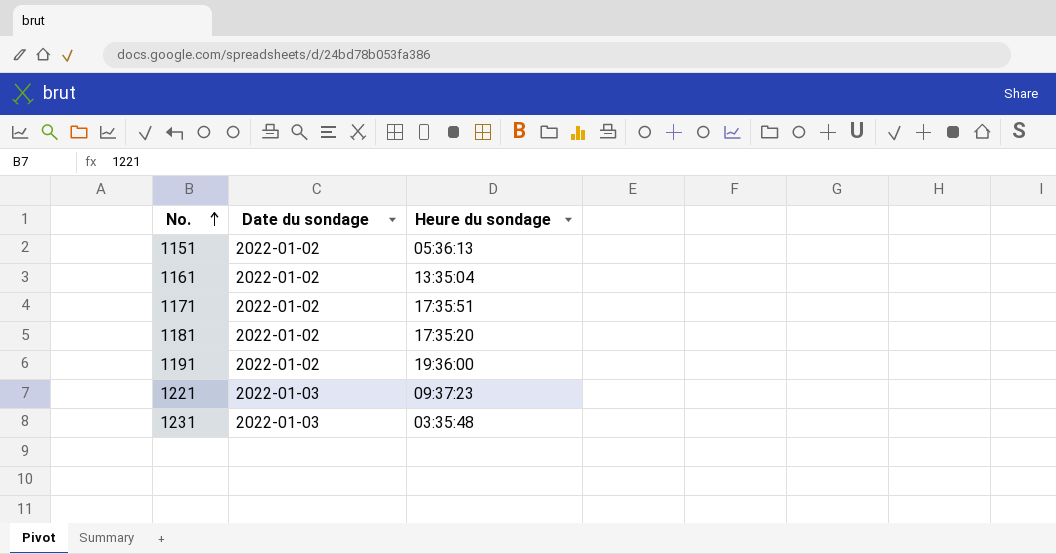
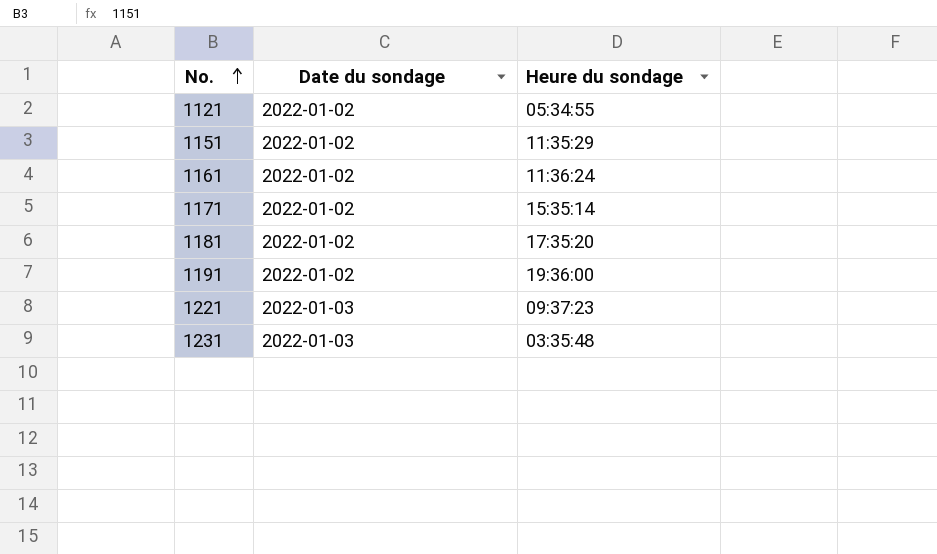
row 1121: none -> 2022-01-02 | 05:34:55
1151 | Heure du sondage: 05:36:13 -> 11:35:29
1161 | Heure du sondage: 13:35:04 -> 11:36:24
1171 | Heure du sondage: 17:35:51 -> 15:35:14

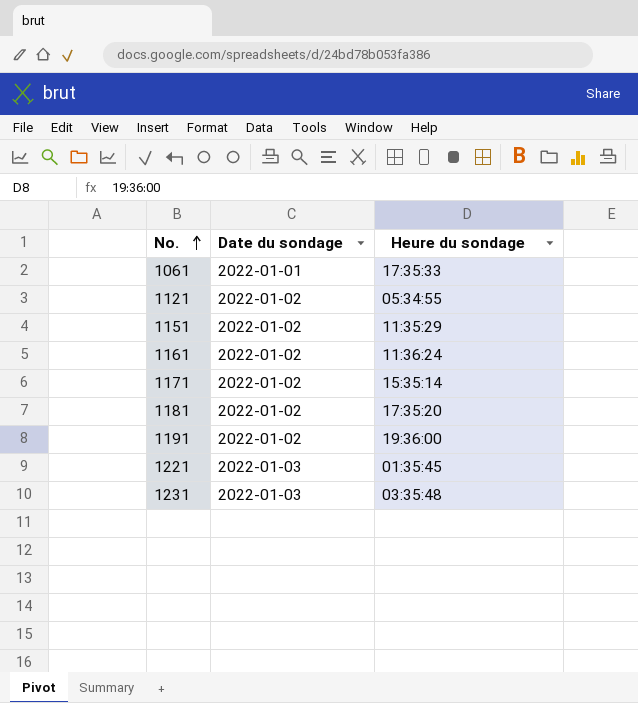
row 1061: none -> 2022-01-01 | 17:35:33
1221 | Heure du sondage: 09:37:23 -> 01:35:45

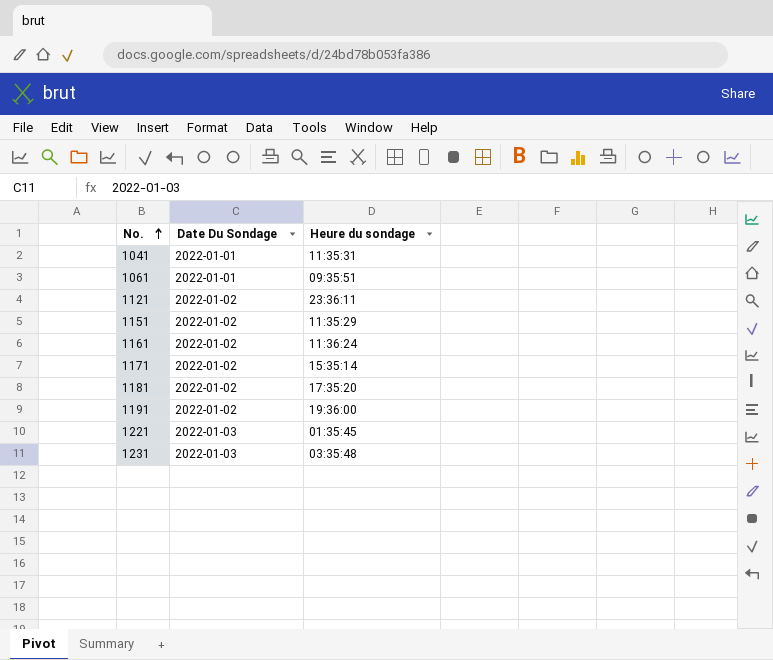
column name: Date du sondage -> Date Du Sondage
row 1041: none -> 2022-01-01 | 11:35:31
1061 | Heure du sondage: 17:35:33 -> 09:35:51
1121 | Heure du sondage: 05:34:55 -> 23:36:11

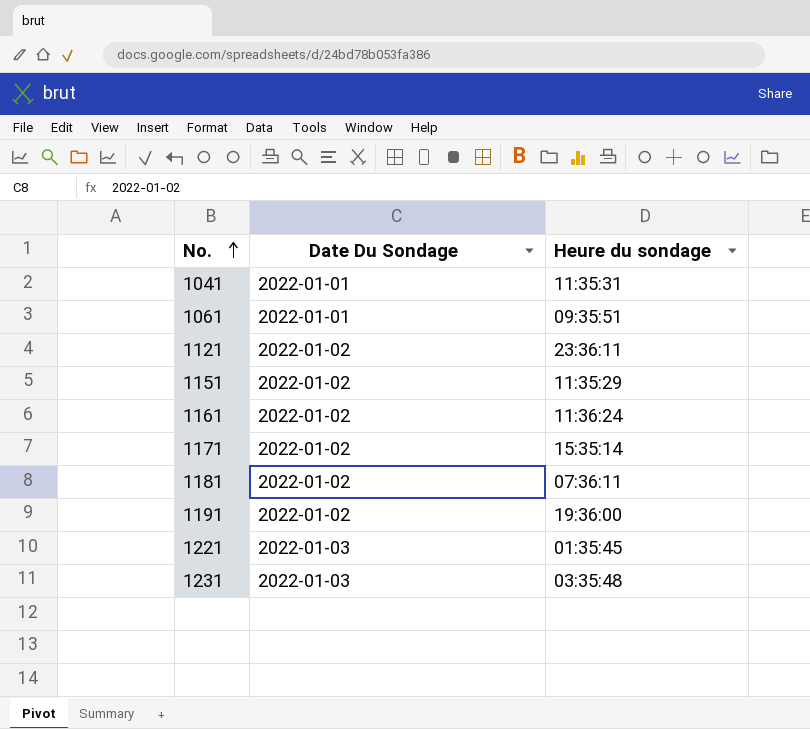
1181 | Heure du sondage: 17:35:20 -> 07:36:11

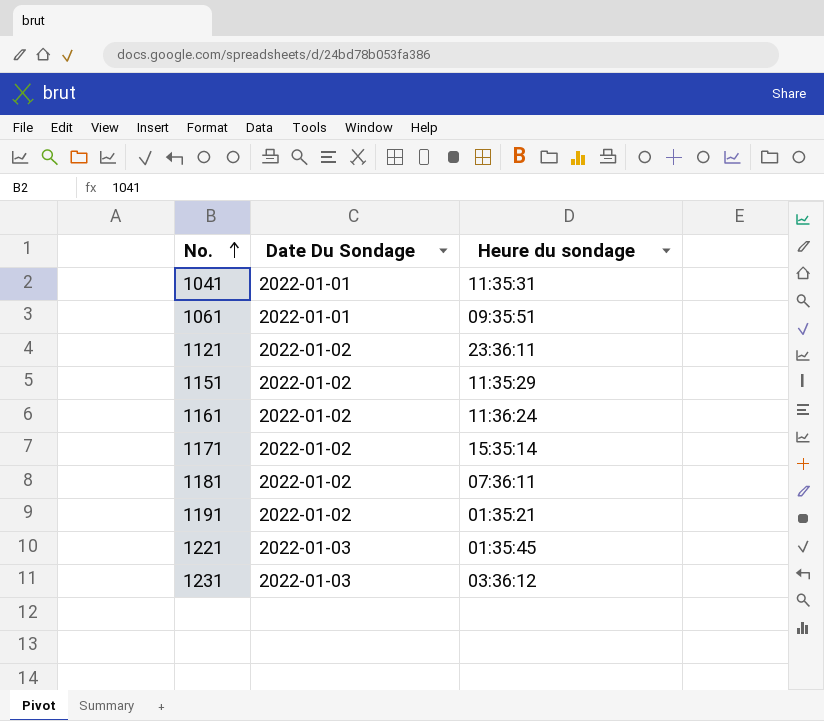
1191 | Heure du sondage: 19:36:00 -> 01:35:21
1231 | Heure du sondage: 03:35:48 -> 03:36:12

